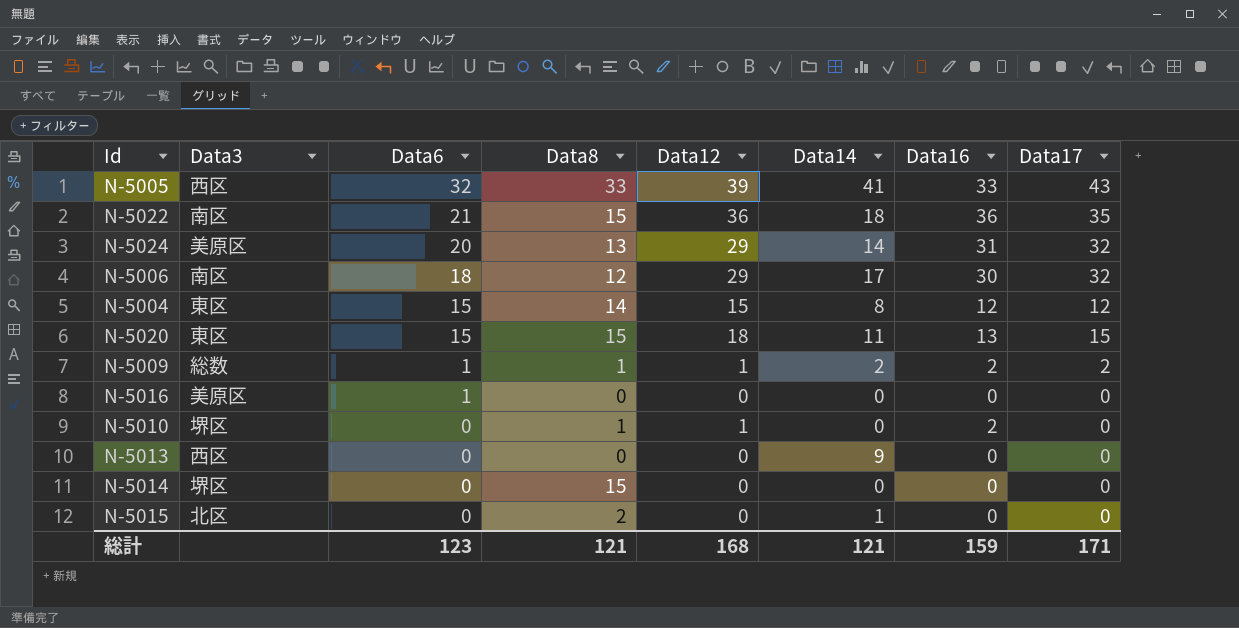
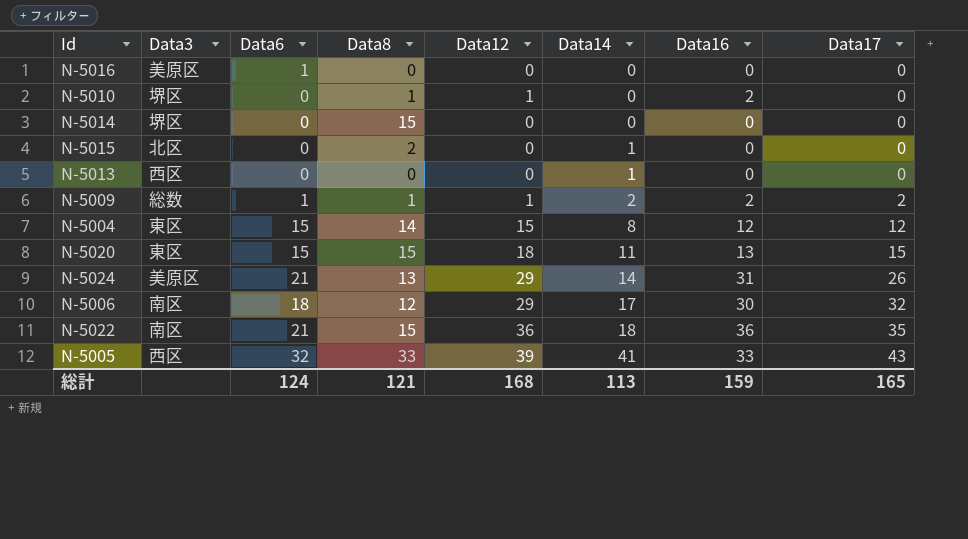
row order: Data6 descending -> Data14 ascending
N-5013 | Data14: 9 -> 1
N-5024 | Data6: 20 -> 21
N-5024 | Data17: 32 -> 26
総計 | Data6: 123 -> 124
総計 | Data14: 121 -> 113
総計 | Data17: 171 -> 165

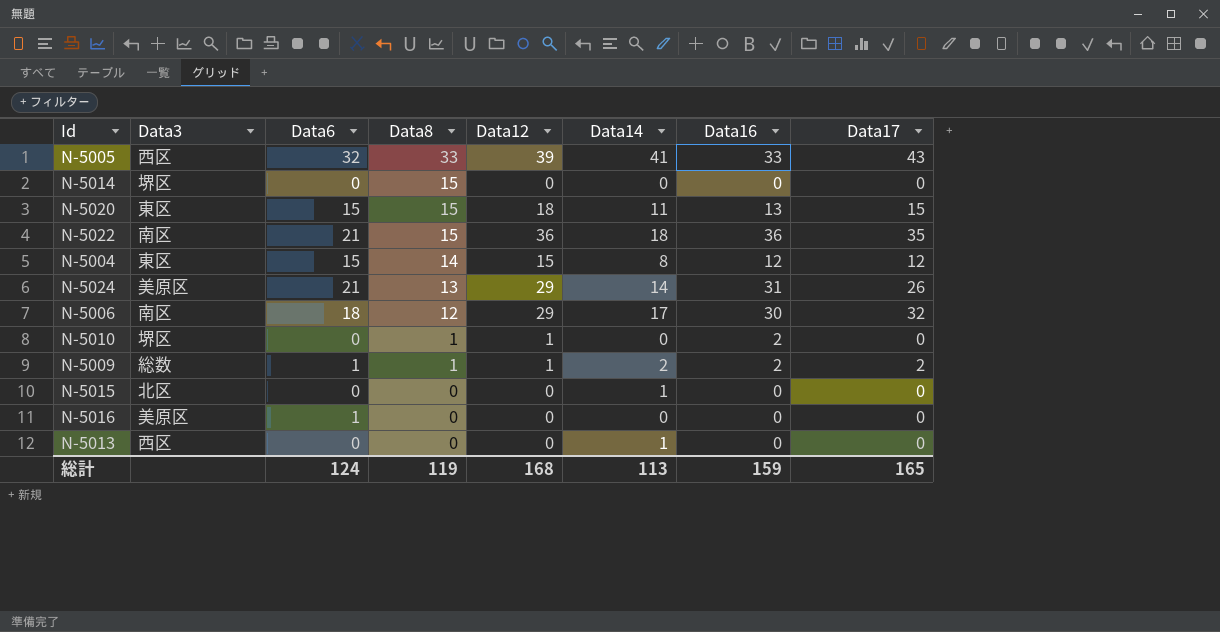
row order: Data14 ascending -> Data8 descending
N-5015 | Data8: 2 -> 0
総計 | Data8: 121 -> 119

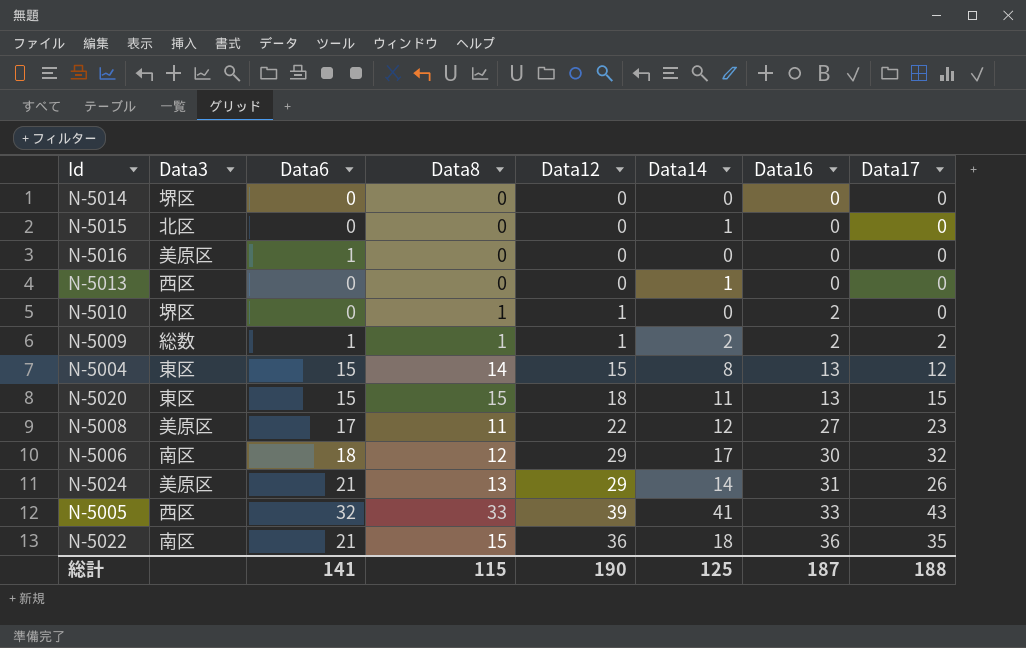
row order: Data8 descending -> Data16 ascending
N-5014 | Data8: 15 -> 0
N-5004 | Data16: 12 -> 13
row N-5008: none -> 美原区 | 17 | 11 | 22 | 12 | 27 | 23
総計 | Data6: 124 -> 141
総計 | Data8: 119 -> 115
総計 | Data12: 168 -> 190
総計 | Data14: 113 -> 125
総計 | Data16: 159 -> 187
総計 | Data17: 165 -> 188

